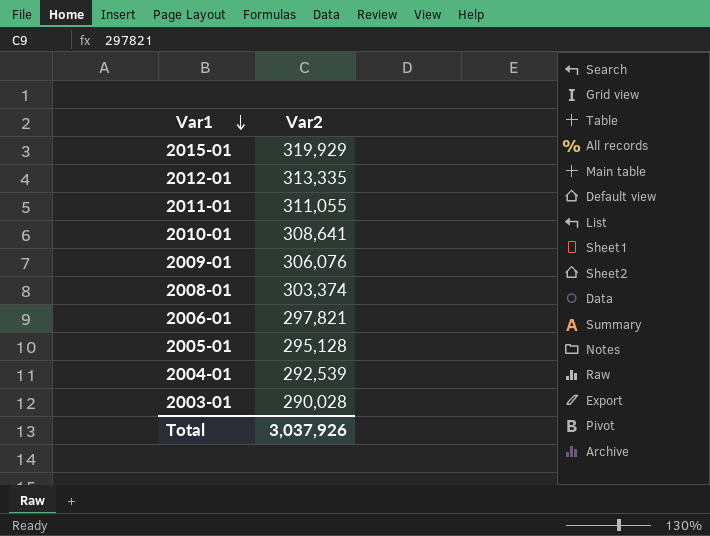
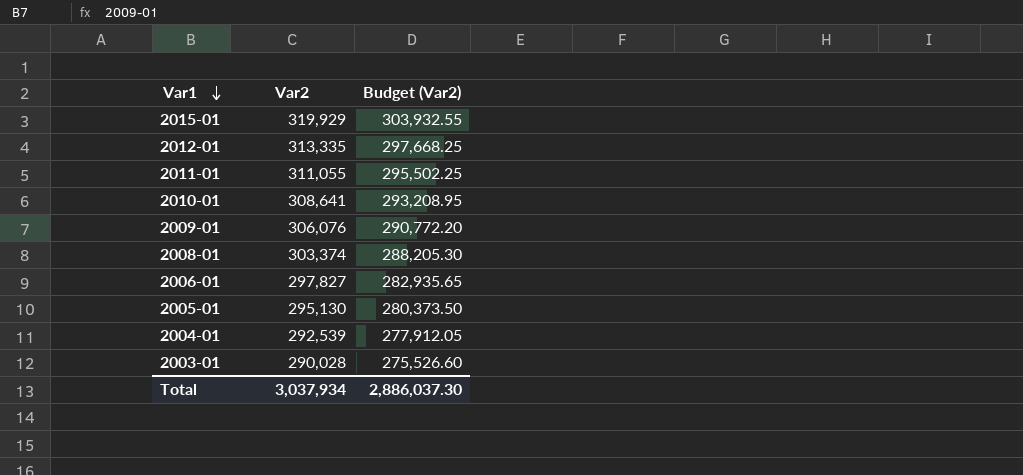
column Budget (Var2) | formula: none -> [Var2] * 0.95
2006-01 | Var2: 297,821 -> 297,827
2005-01 | Var2: 295,128 -> 295,130
Total | Var2: 3,037,926 -> 3,037,934

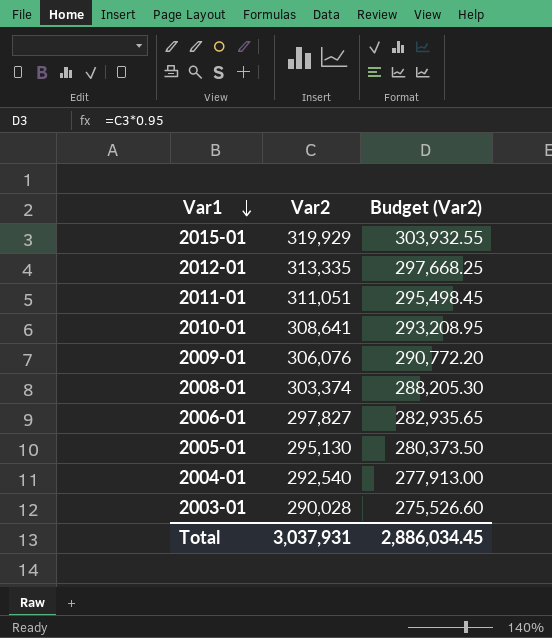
2011-01 | Var2: 311,055 -> 311,051
2011-01 | Budget (Var2): 295,502.25 -> 295,498.45
2004-01 | Var2: 292,539 -> 292,540
2004-01 | Budget (Var2): 277,912.05 -> 277,913.00
Total | Var2: 3,037,934 -> 3,037,931
Total | Budget (Var2): 2,886,037.30 -> 2,886,034.45

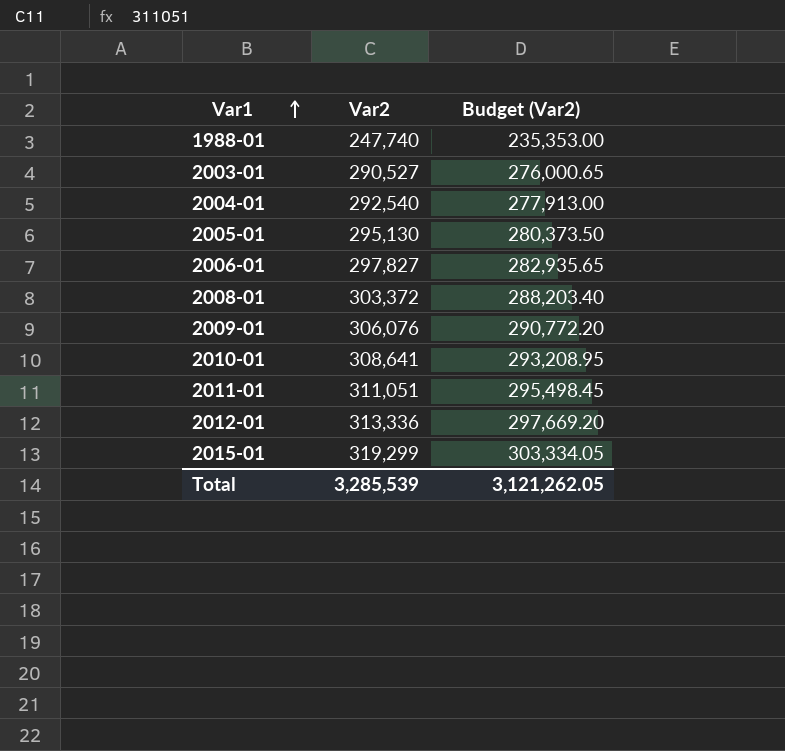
row order: Var1 descending -> Var1 ascending
row 1988-01: none -> 247,740 | 235,353.00
2003-01 | Var2: 290,028 -> 290,527
2003-01 | Budget (Var2): 275,526.60 -> 276,000.65
2008-01 | Var2: 303,374 -> 303,372
2008-01 | Budget (Var2): 288,205.30 -> 288,203.40
2012-01 | Var2: 313,335 -> 313,336
2012-01 | Budget (Var2): 297,668.25 -> 297,669.20
2015-01 | Var2: 319,929 -> 319,299
2015-01 | Budget (Var2): 303,932.55 -> 303,334.05
Total | Var2: 3,037,931 -> 3,285,539
Total | Budget (Var2): 2,886,034.45 -> 3,121,262.05

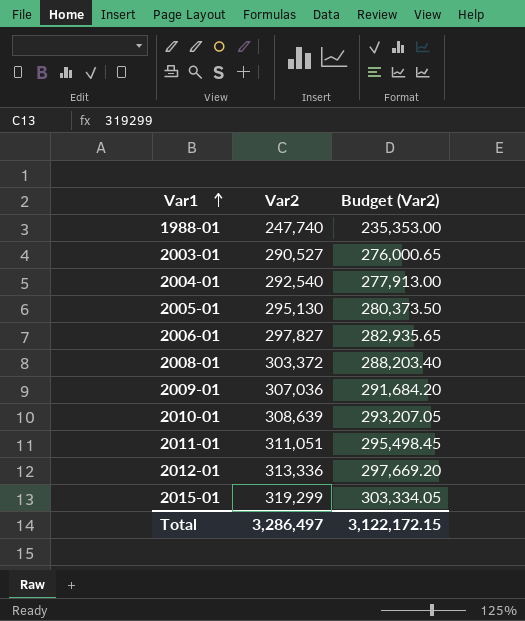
2009-01 | Var2: 306,076 -> 307,036
2009-01 | Budget (Var2): 290,772.20 -> 291,684.20
2010-01 | Var2: 308,641 -> 308,639
2010-01 | Budget (Var2): 293,208.95 -> 293,207.05
Total | Var2: 3,285,539 -> 3,286,497
Total | Budget (Var2): 3,121,262.05 -> 3,122,172.15

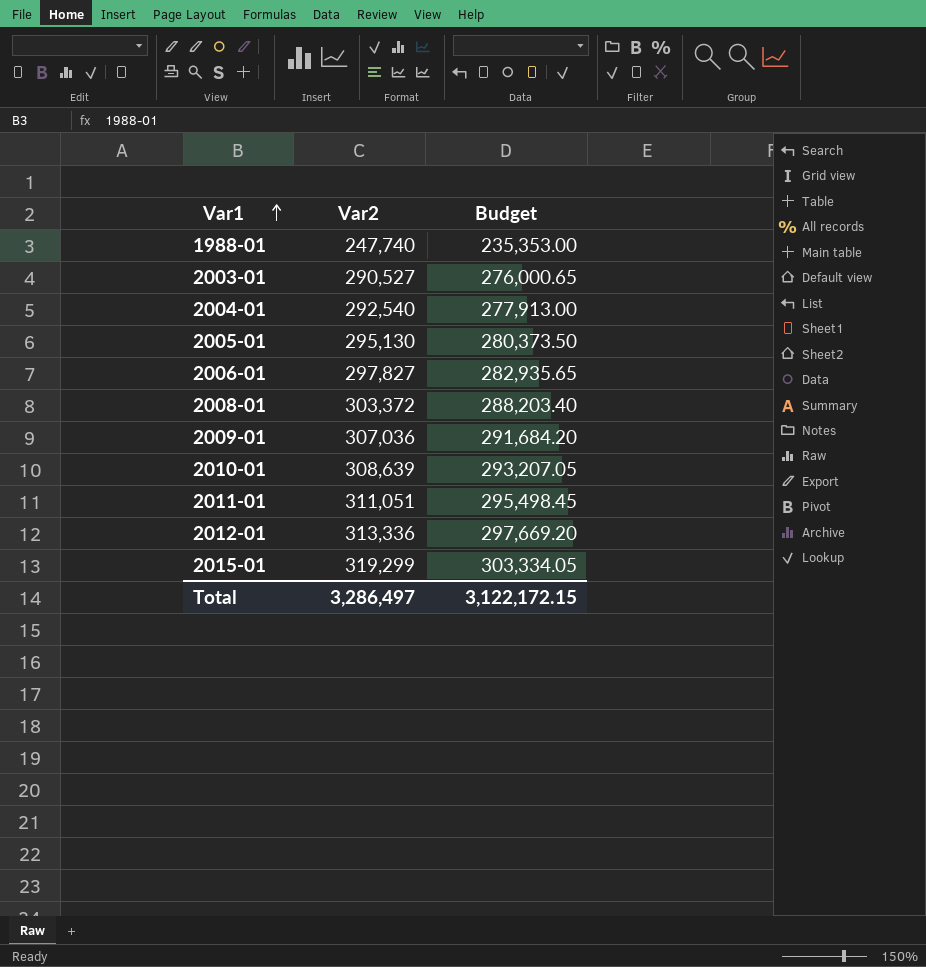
column name: Budget (Var2) -> Budget

